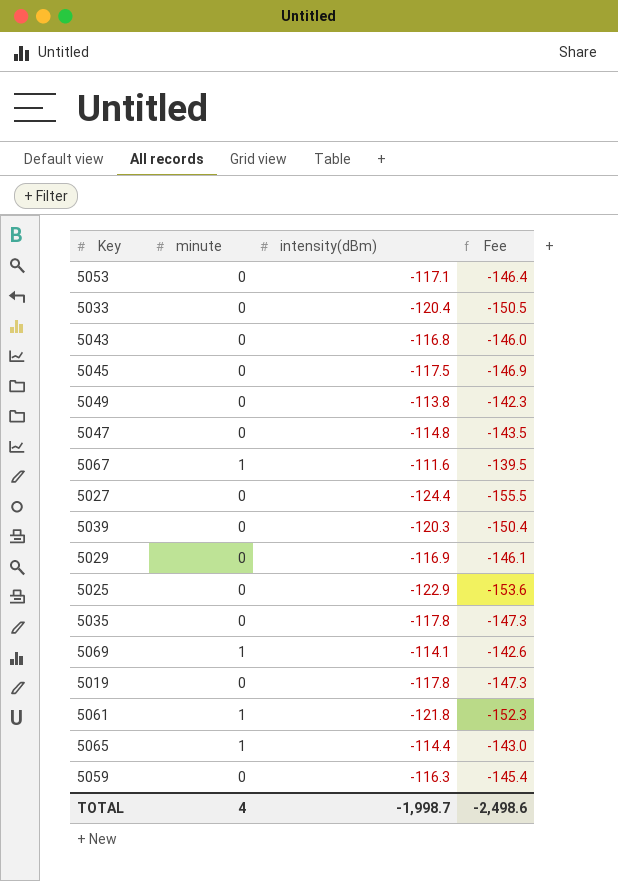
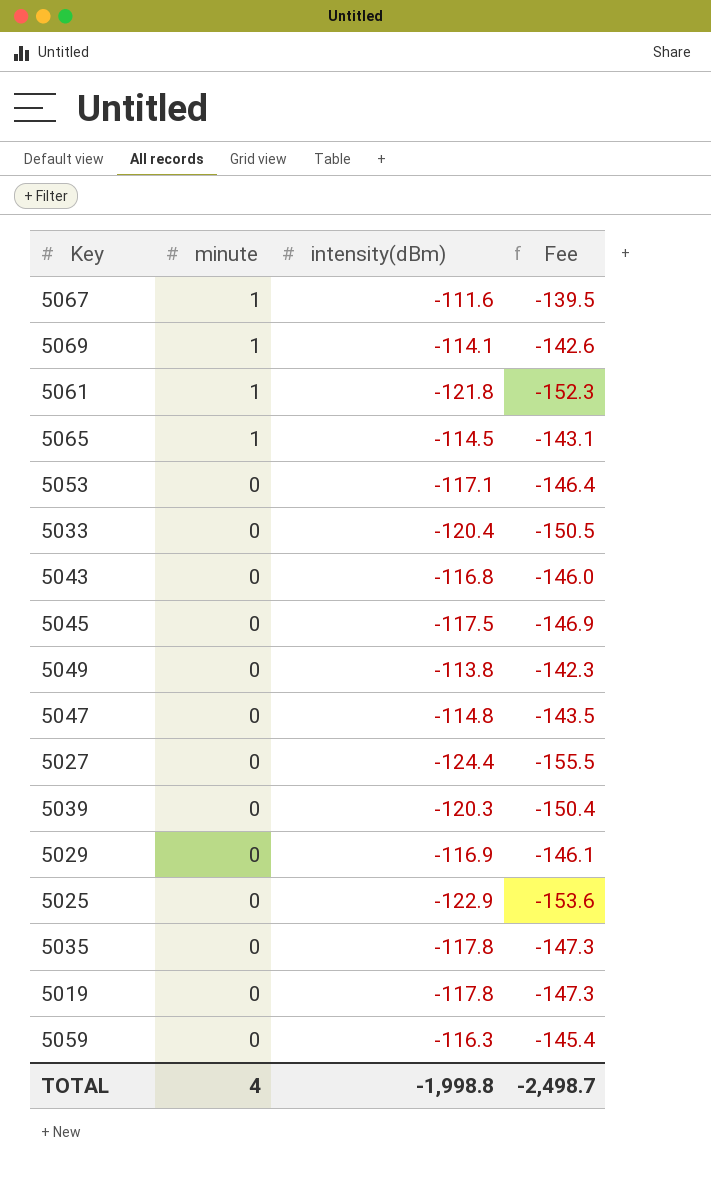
row order: none -> minute descending
5065 | intensity(dBm): -114.4 -> -114.5
5065 | Fee: -143.0 -> -143.1
TOTAL | intensity(dBm): -1,998.7 -> -1,998.8
TOTAL | Fee: -2,498.6 -> -2,498.7

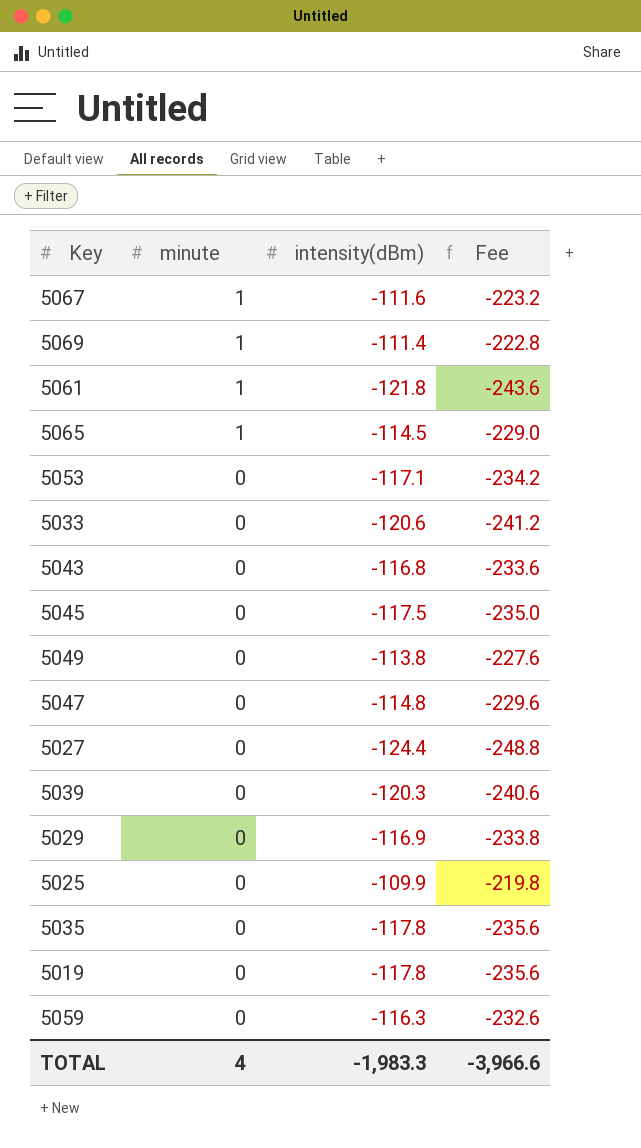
column Fee | formula: [intensity(dBm)] * 1.25 -> [intensity(dBm)] * 2
5069 | intensity(dBm): -114.1 -> -111.4
5033 | intensity(dBm): -120.4 -> -120.6
5025 | intensity(dBm): -122.9 -> -109.9
TOTAL | intensity(dBm): -1,998.8 -> -1,983.3
TOTAL | Fee: -2,498.7 -> -3,966.6

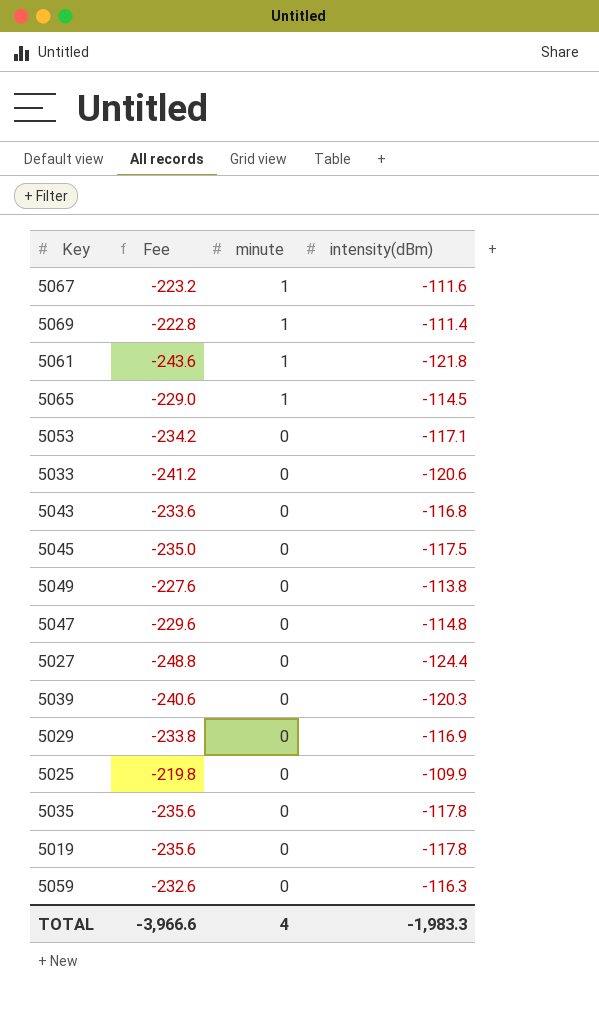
column Fee | position: 4 -> 2

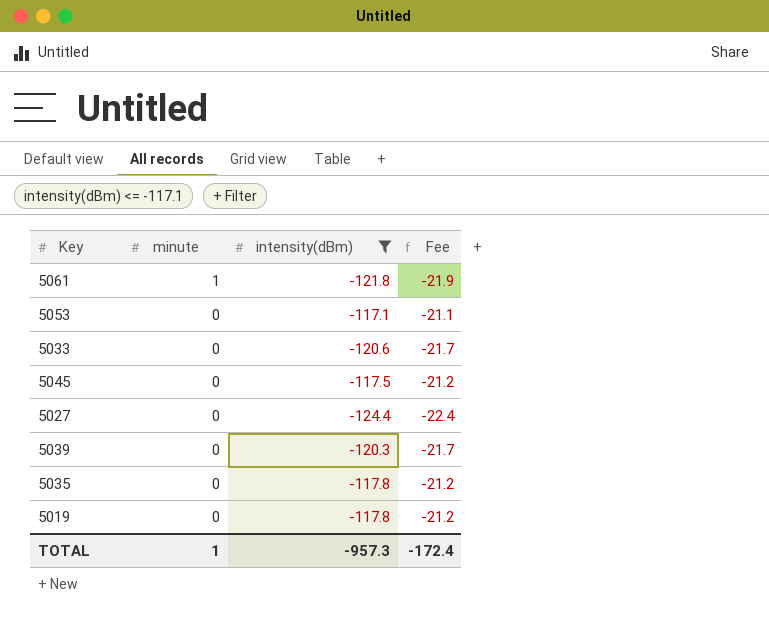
filter: none -> intensity(dBm) <= -117.1
column Fee | formula: [intensity(dBm)] * 2 -> [intensity(dBm)] * 0.18
column Fee | position: 2 -> 4
TOTAL | minute: 4 -> 1
TOTAL | intensity(dBm): -1,983.3 -> -957.3
TOTAL | Fee: -3,966.6 -> -172.4

